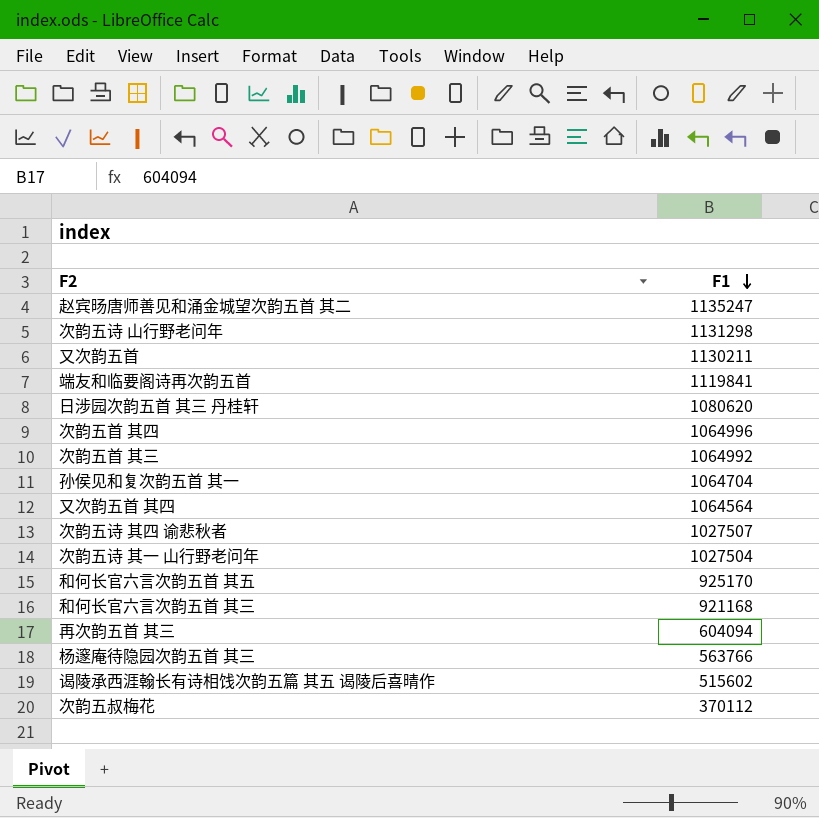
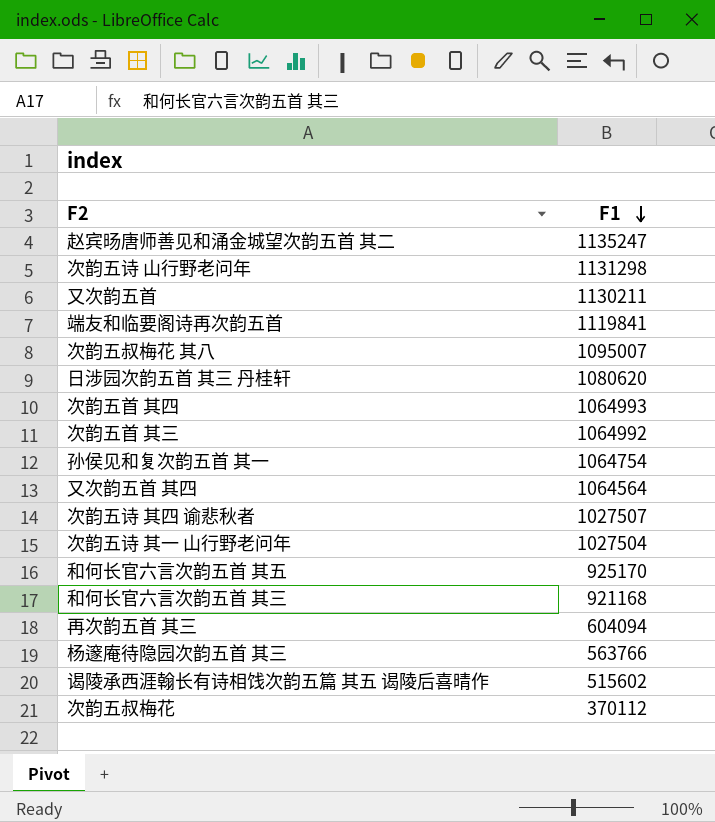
row 次韵五叔梅花 其八: none -> 1095007
次韵五首 其四 | F1: 1064996 -> 1064993
孙侯见和复次韵五首 其一 | F1: 1064704 -> 1064754

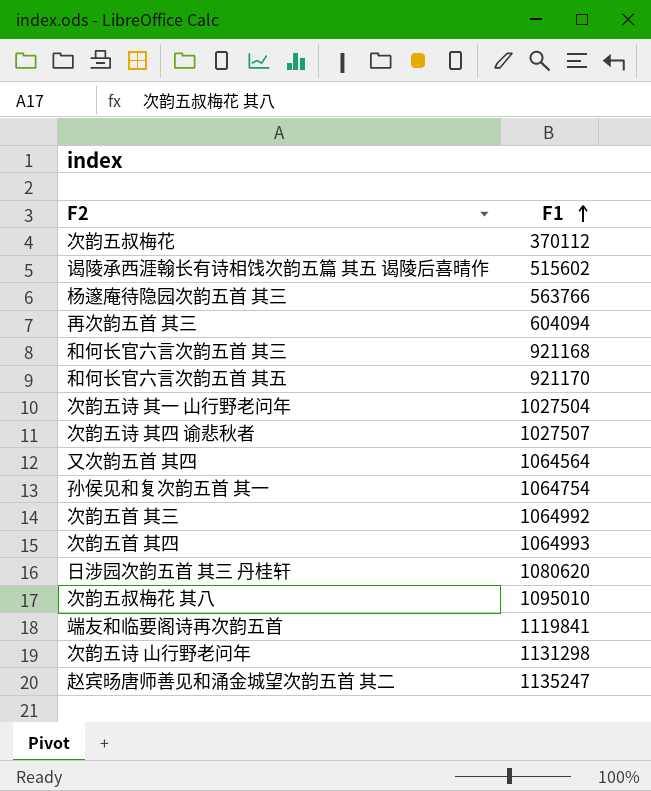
row order: F1 descending -> F1 ascending
row 又次韵五首: 1130211 -> none
和何长官六言次韵五首 其五 | F1: 925170 -> 921170
次韵五叔梅花 其八 | F1: 1095007 -> 1095010

